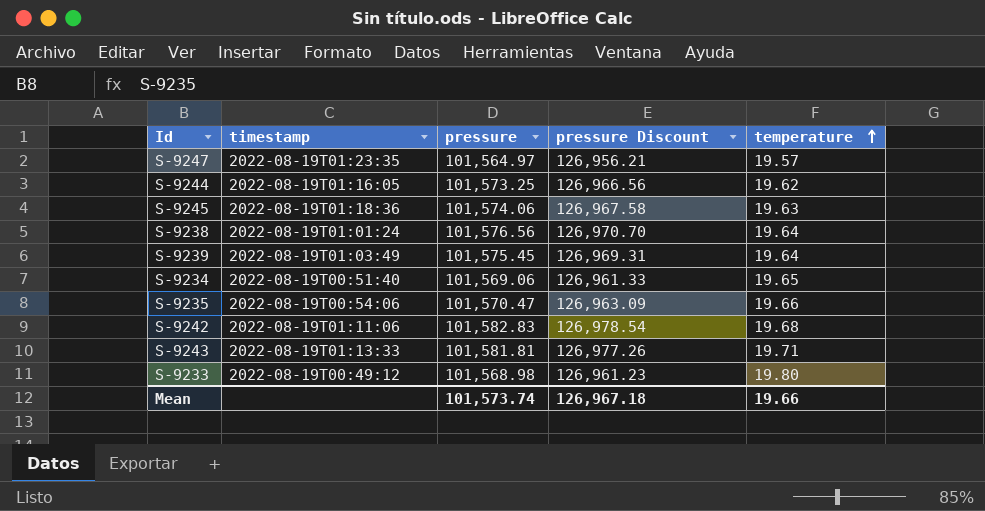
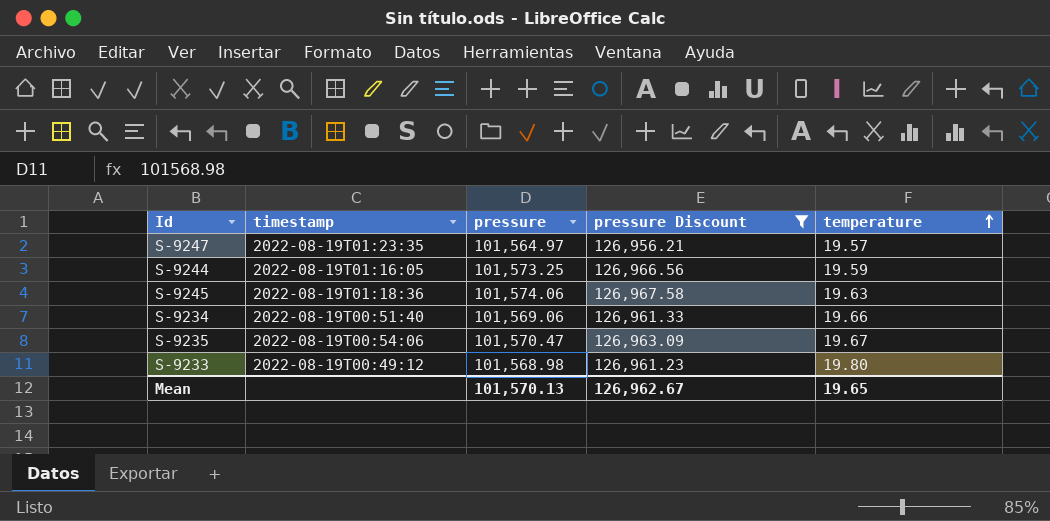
filter: none -> pressure Discount <= 126,967.58
S-9244 | temperature: 19.62 -> 19.59
S-9234 | temperature: 19.65 -> 19.66
S-9235 | temperature: 19.66 -> 19.67
Mean | pressure: 101,573.74 -> 101,570.13
Mean | pressure Discount: 126,967.18 -> 126,962.67
Mean | temperature: 19.66 -> 19.65

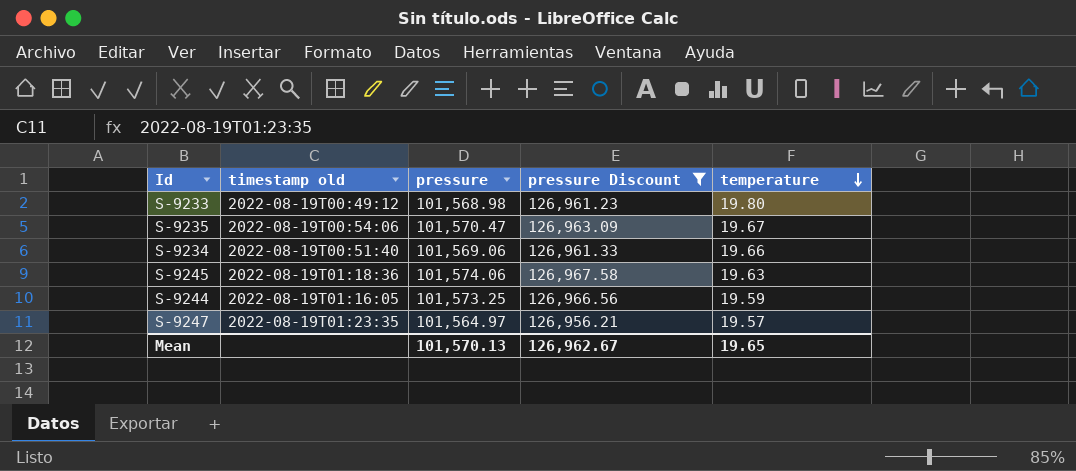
row order: temperature ascending -> temperature descending
column name: timestamp -> timestamp old

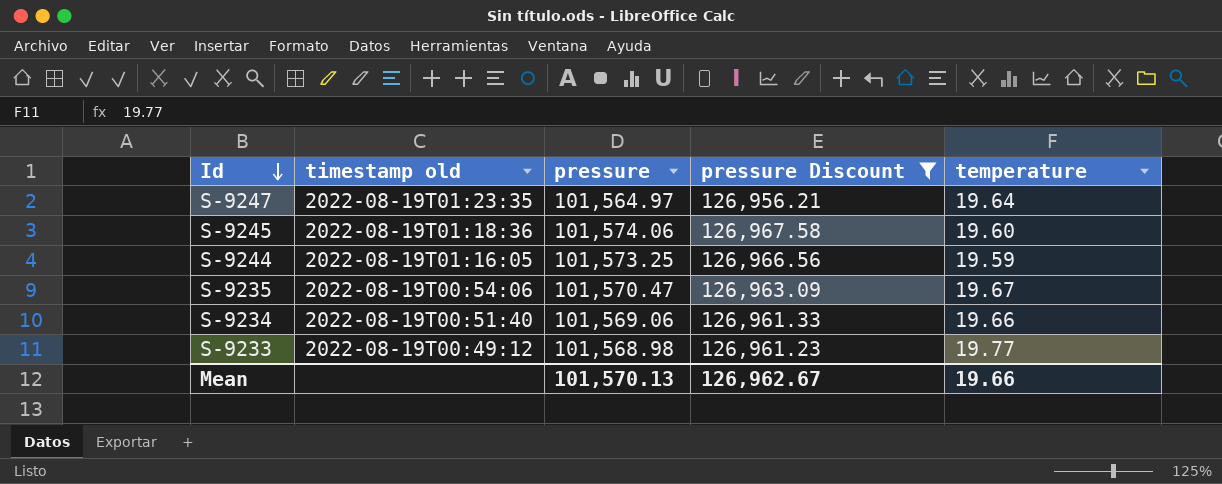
row order: temperature descending -> Id descending
S-9247 | temperature: 19.57 -> 19.64
S-9245 | temperature: 19.63 -> 19.60
S-9233 | temperature: 19.80 -> 19.77
Mean | temperature: 19.65 -> 19.66

